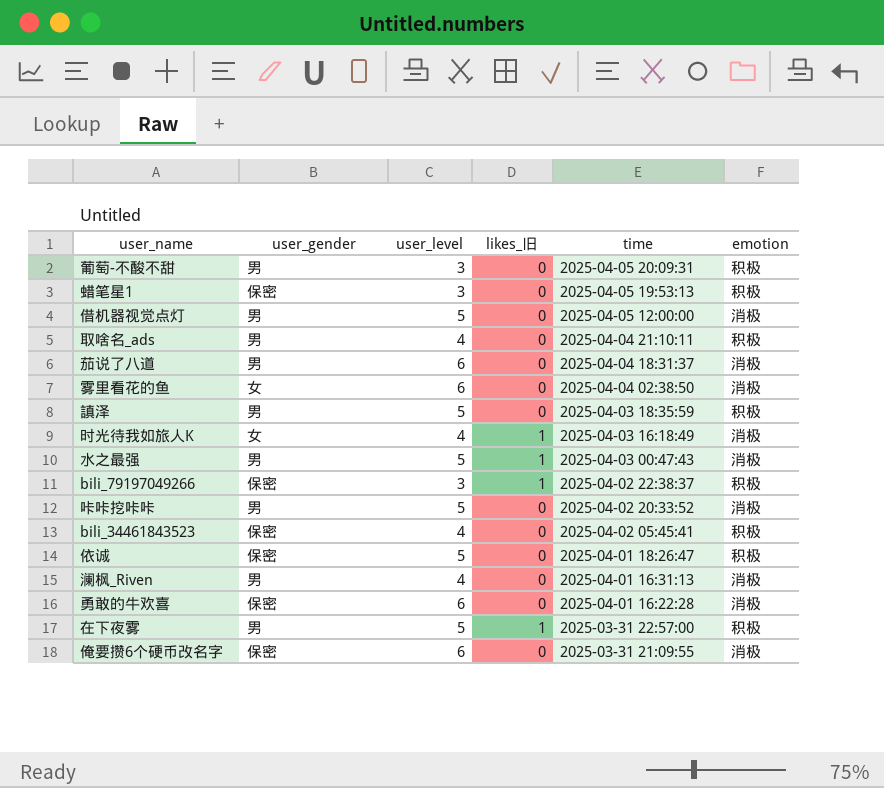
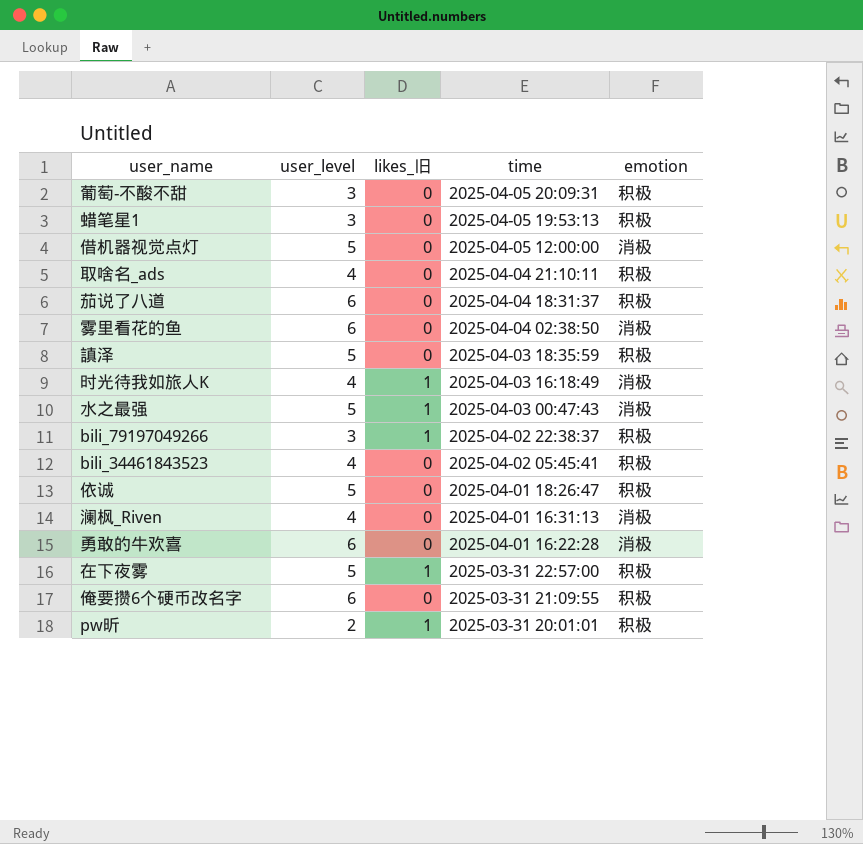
column user_gender | position: 2 -> none
row 咔咔挖咔咔: 男 | 5 | 0 | 2025-04-02 20:33:52 | 消极 -> none
茄说了八道 | emotion: 消极 -> 积极
俺要攒6个硬币改名字 | emotion: 消极 -> 积极
row pw昕: none -> 2 | 1 | 2025-03-31 20:01:01 | 积极

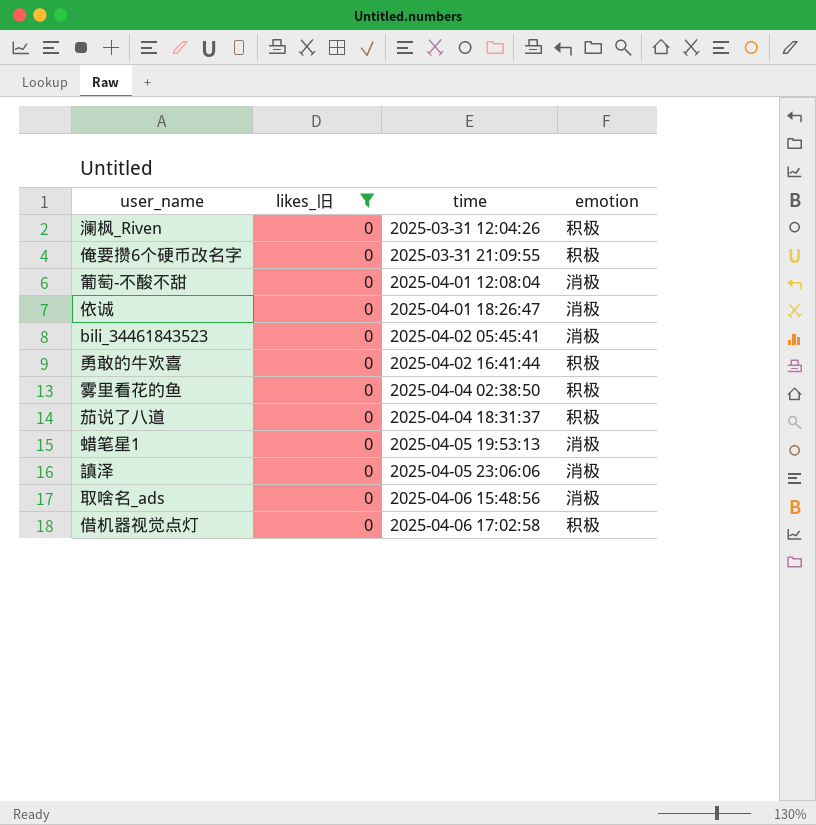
filter: none -> likes_旧 = 0
row order: time descending -> time ascending
column user_level | position: 2 -> none
澜枫_Riven | time: 2025-04-01 16:31:13 -> 2025-03-31 12:04:26
澜枫_Riven | emotion: 消极 -> 积极
葡萄-不酸不甜 | time: 2025-04-05 20:09:31 -> 2025-04-01 12:08:04
葡萄-不酸不甜 | emotion: 积极 -> 消极
依诚 | emotion: 积极 -> 消极
bili_34461843523 | emotion: 积极 -> 消极
勇敢的牛欢喜 | time: 2025-04-01 16:22:28 -> 2025-04-02 16:41:44
勇敢的牛欢喜 | emotion: 消极 -> 积极
雾里看花的鱼 | emotion: 消极 -> 积极
蜡笔星1 | emotion: 积极 -> 消极
謓泽 | time: 2025-04-03 18:35:59 -> 2025-04-05 23:06:06
謓泽 | emotion: 积极 -> 消极
取啥名_ads | time: 2025-04-04 21:10:11 -> 2025-04-06 15:48:56
取啥名_ads | emotion: 积极 -> 消极
借机器视觉点灯 | time: 2025-04-05 12:00:00 -> 2025-04-06 17:02:58
借机器视觉点灯 | emotion: 消极 -> 积极

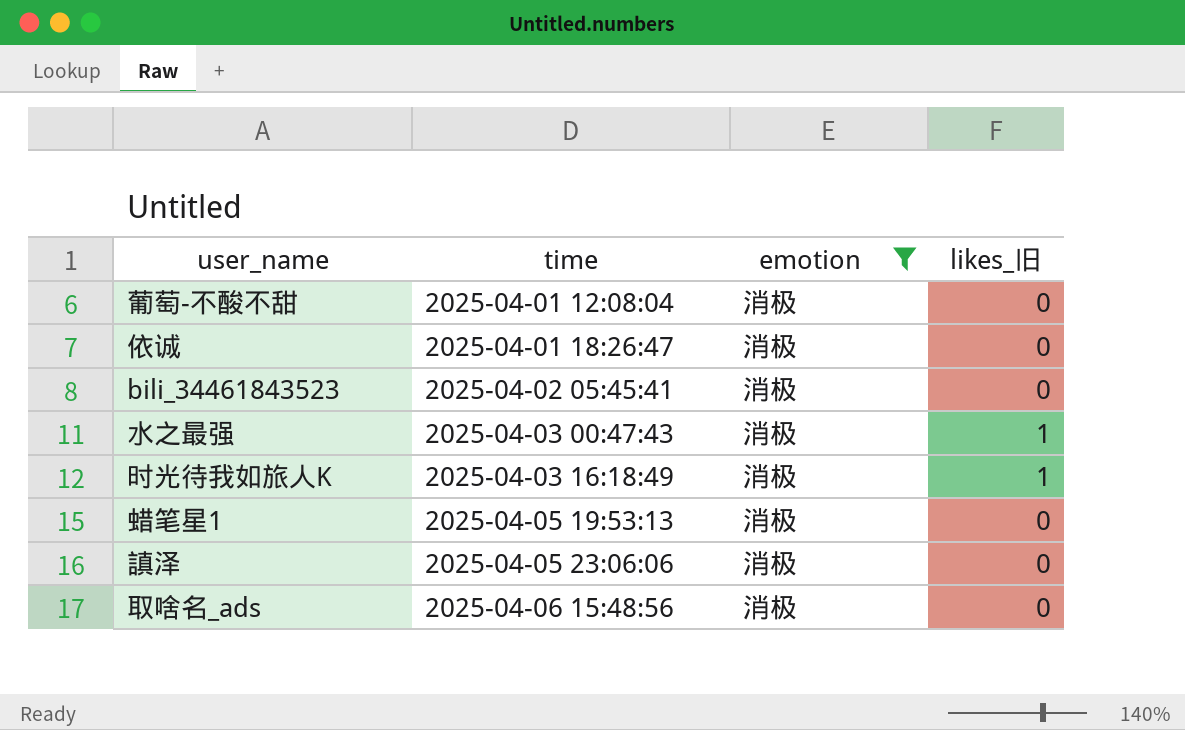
filter: likes_旧 = 0 -> emotion = 消极
column likes_旧 | position: 2 -> 4

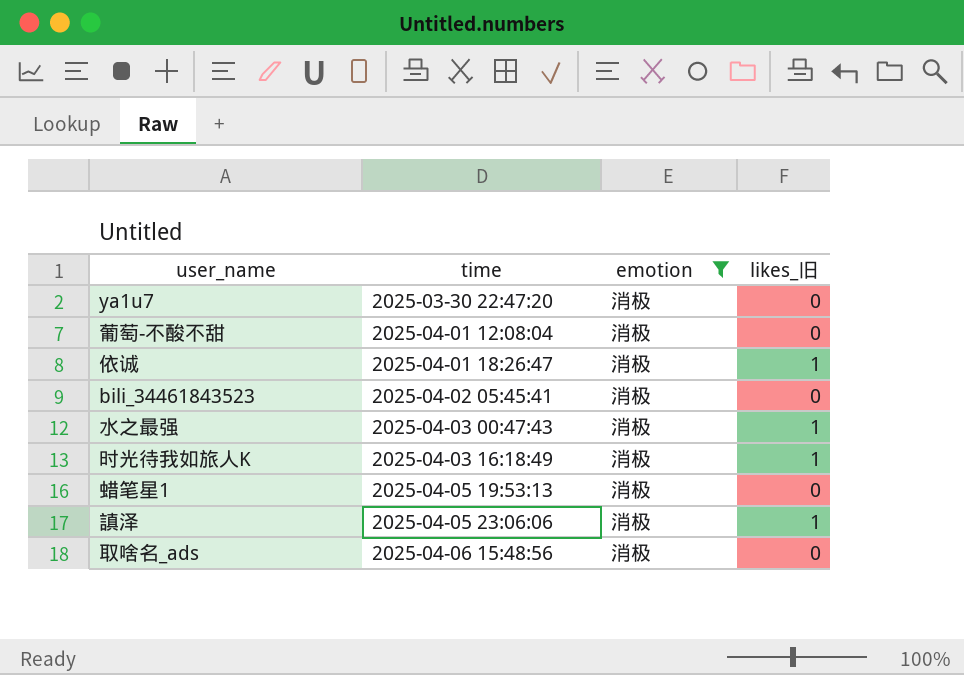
row ya1u7: none -> 2025-03-30 22:47:20 | 消极 | 0
依诚 | likes_旧: 0 -> 1
謓泽 | likes_旧: 0 -> 1

